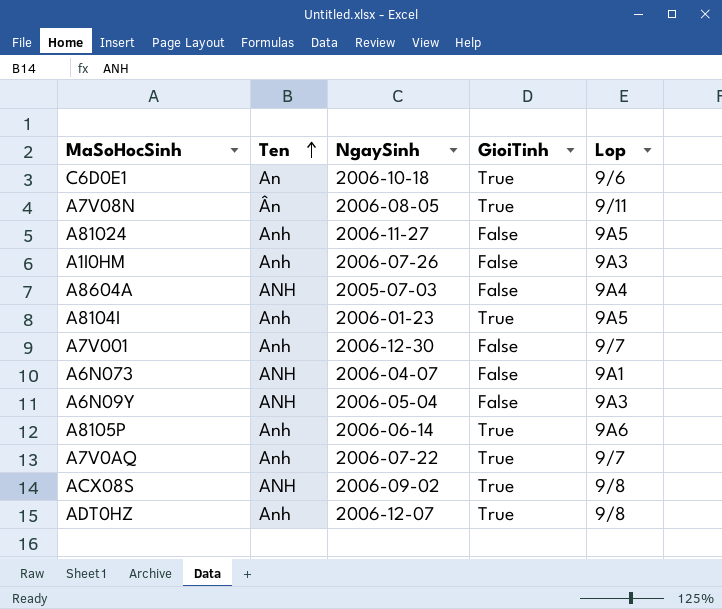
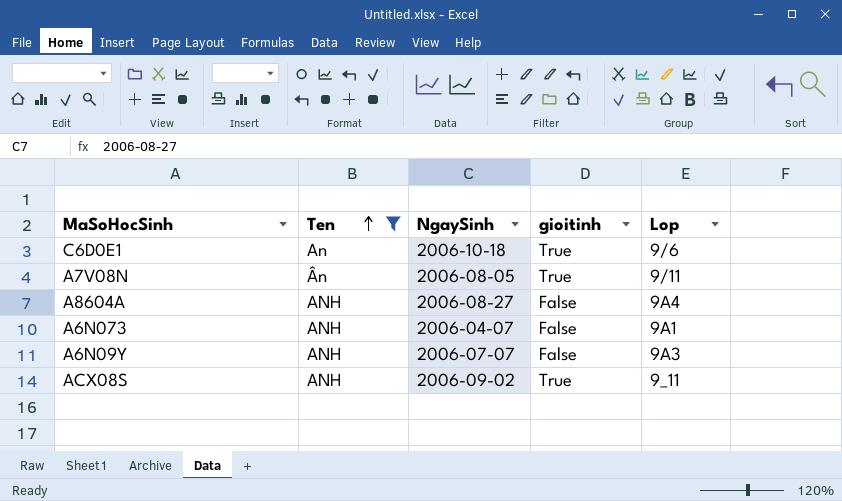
filter: none -> Ten != Anh
column name: GioiTinh -> gioitinh
A8604A | NgaySinh: 2005-07-03 -> 2006-08-27
A6N09Y | NgaySinh: 2006-05-04 -> 2006-07-07
ACX08S | Lop: 9/8 -> 9_11

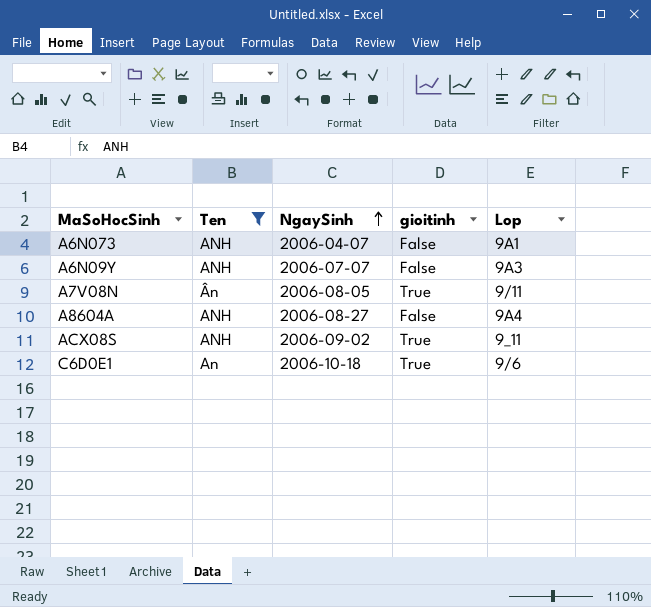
row order: Ten ascending -> NgaySinh ascending

